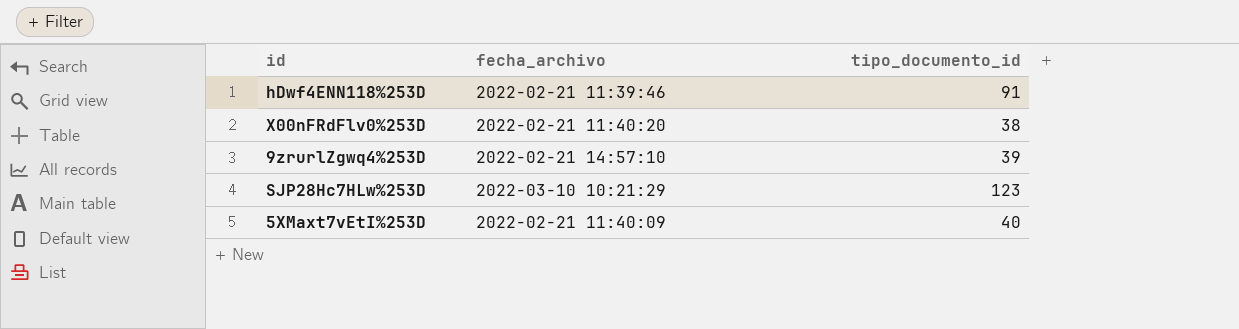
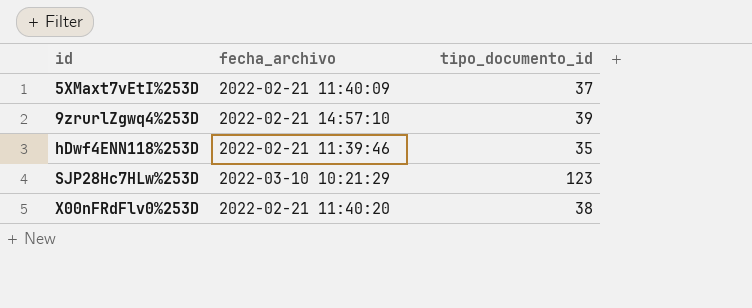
row order: none -> id ascending
5XMaxt7vEtI%253D | tipo_documento_id: 40 -> 37
hDwf4ENN118%253D | tipo_documento_id: 91 -> 35

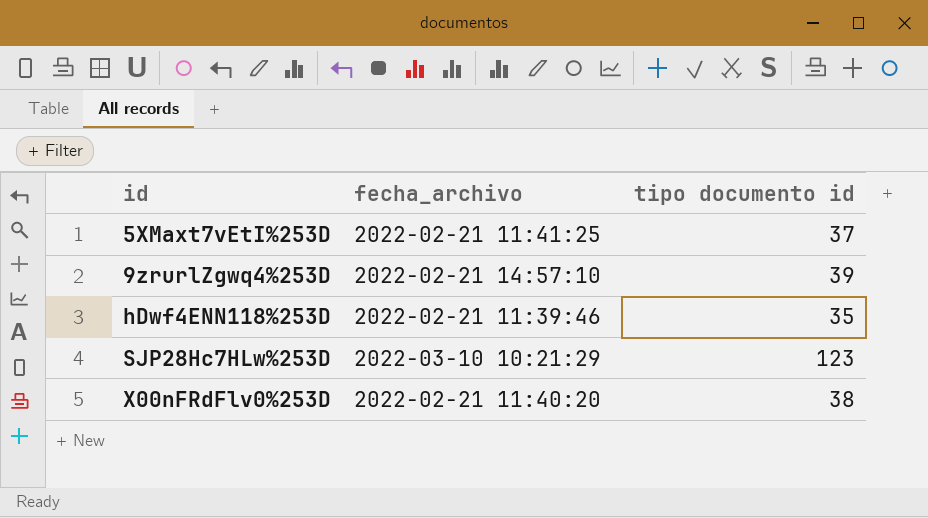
column name: tipo_documento_id -> tipo documento id
5XMaxt7vEtI%253D | fecha_archivo: 2022-02-21 11:40:09 -> 2022-02-21 11:41:25

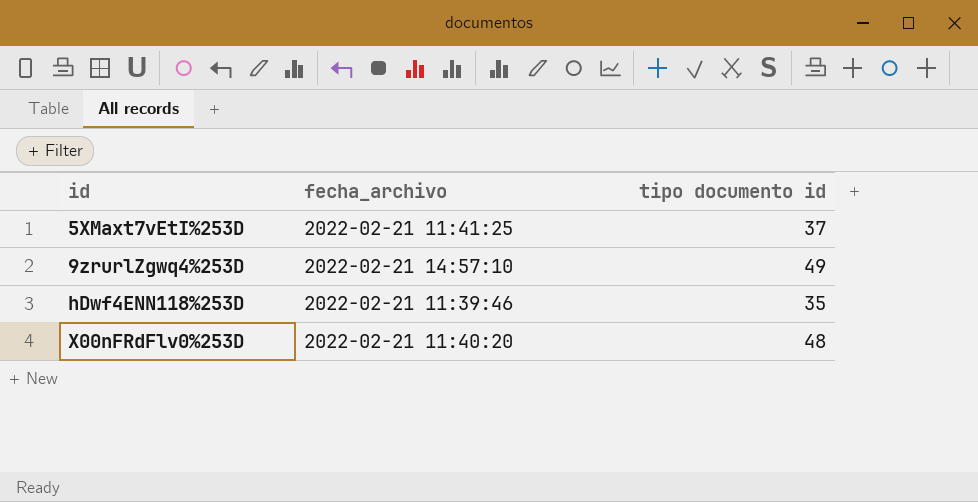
row SJP28Hc7HLw%253D: 2022-03-10 10:21:29 | 123 -> none
9zrurlZgwq4%253D | tipo documento id: 39 -> 49
X00nFRdFlv0%253D | tipo documento id: 38 -> 48

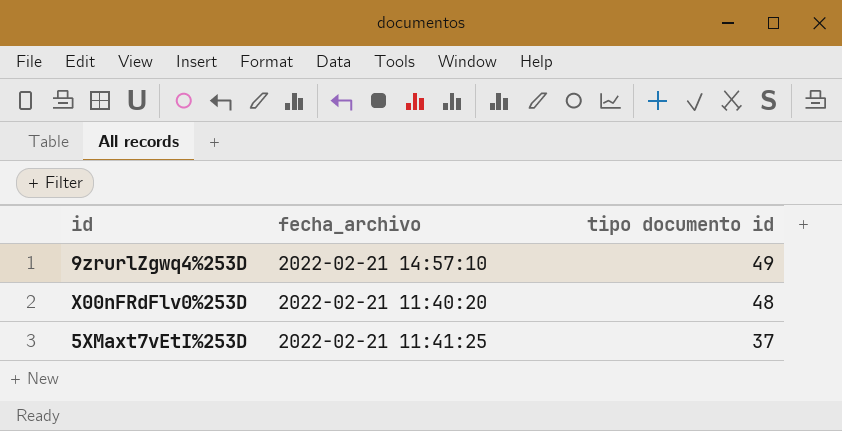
row order: id ascending -> tipo documento id descending
row hDwf4ENN118%253D: 2022-02-21 11:39:46 | 35 -> none

